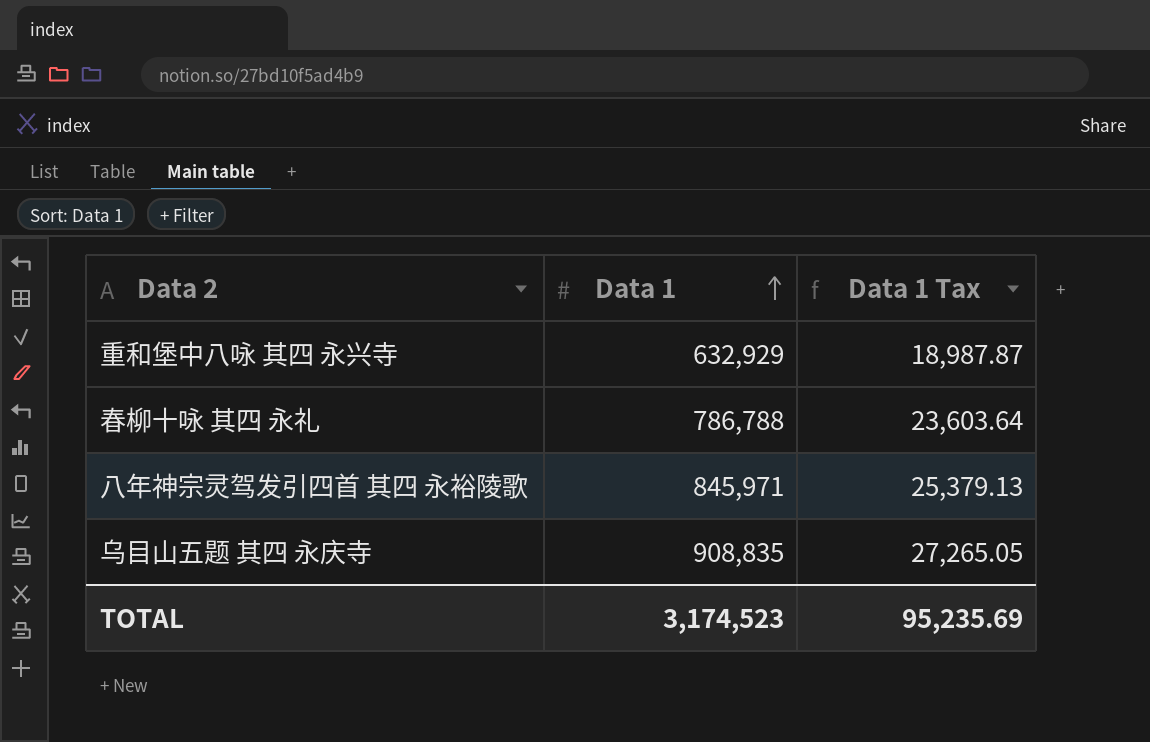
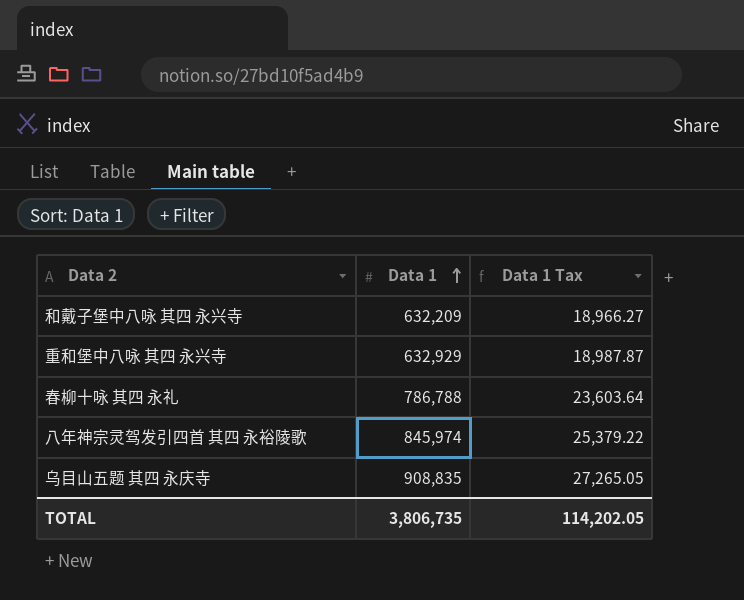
row 和戴子堡中八咏 其四 永兴寺: none -> 632,209 | 18,966.27
八年神宗灵驾发引四首 其四 永裕陵歌 | Data 1: 845,971 -> 845,974
八年神宗灵驾发引四首 其四 永裕陵歌 | Data 1 Tax: 25,379.13 -> 25,379.22
TOTAL | Data 1: 3,174,523 -> 3,806,735
TOTAL | Data 1 Tax: 95,235.69 -> 114,202.05

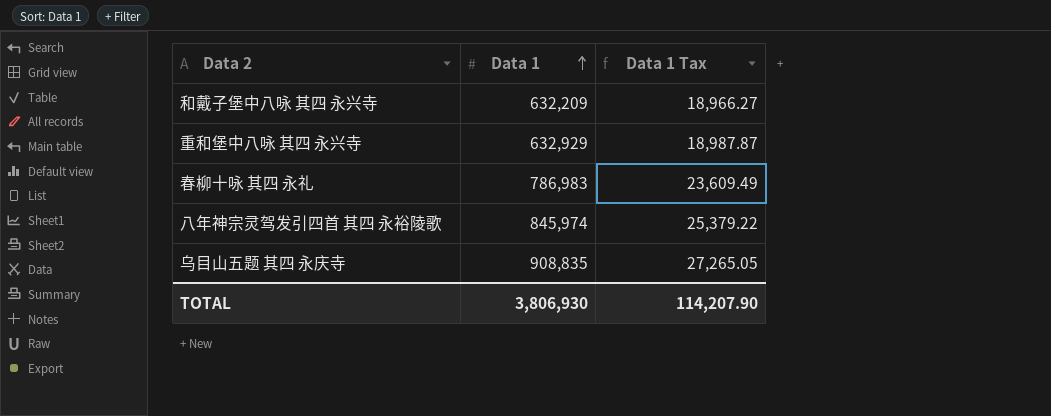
春柳十咏 其四 永礼 | Data 1: 786,788 -> 786,983
春柳十咏 其四 永礼 | Data 1 Tax: 23,603.64 -> 23,609.49
TOTAL | Data 1: 3,806,735 -> 3,806,930
TOTAL | Data 1 Tax: 114,202.05 -> 114,207.90

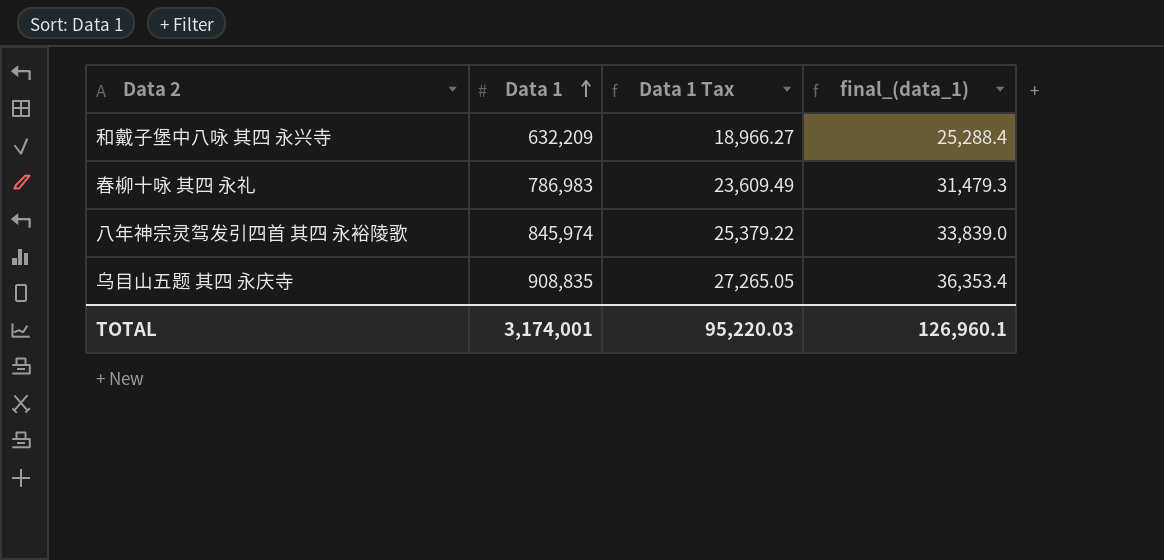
column final_(data_1) | formula: none -> [Data 1] * 0.04
row 重和堡中八咏 其四 永兴寺: 632,929 | 18,987.87 -> none
TOTAL | Data 1: 3,806,930 -> 3,174,001
TOTAL | Data 1 Tax: 114,207.90 -> 95,220.03

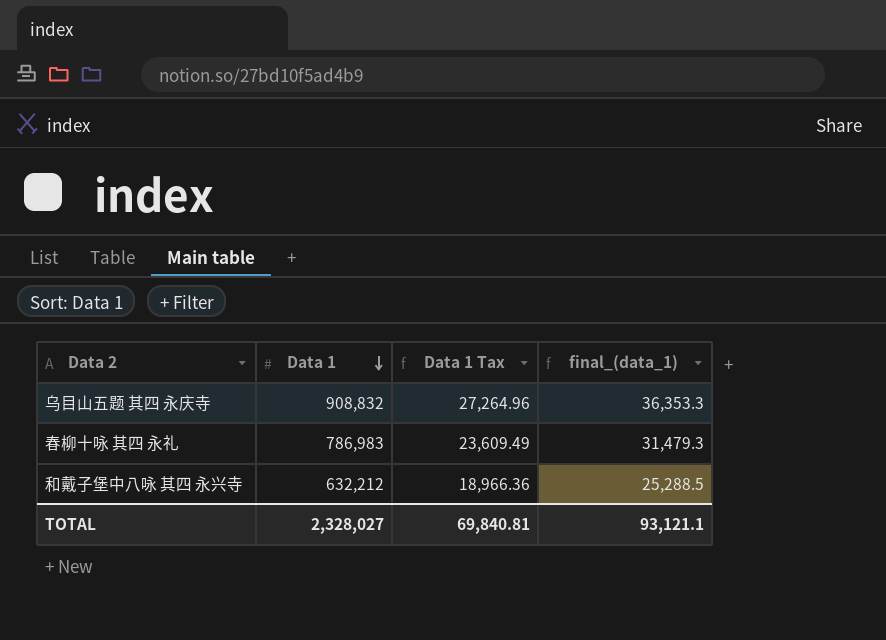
row order: Data 1 ascending -> Data 1 descending
row 八年神宗灵驾发引四首 其四 永裕陵歌: 845,974 | 25,379.22 | 33,839.0 -> none
乌目山五题 其四 永庆寺 | Data 1: 908,835 -> 908,832
乌目山五题 其四 永庆寺 | Data 1 Tax: 27,265.05 -> 27,264.96
乌目山五题 其四 永庆寺 | final_(data_1): 36,353.4 -> 36,353.3
和戴子堡中八咏 其四 永兴寺 | Data 1: 632,209 -> 632,212
和戴子堡中八咏 其四 永兴寺 | Data 1 Tax: 18,966.27 -> 18,966.36
和戴子堡中八咏 其四 永兴寺 | final_(data_1): 25,288.4 -> 25,288.5
TOTAL | Data 1: 3,174,001 -> 2,328,027
TOTAL | Data 1 Tax: 95,220.03 -> 69,840.81
TOTAL | final_(data_1): 126,960.1 -> 93,121.1

